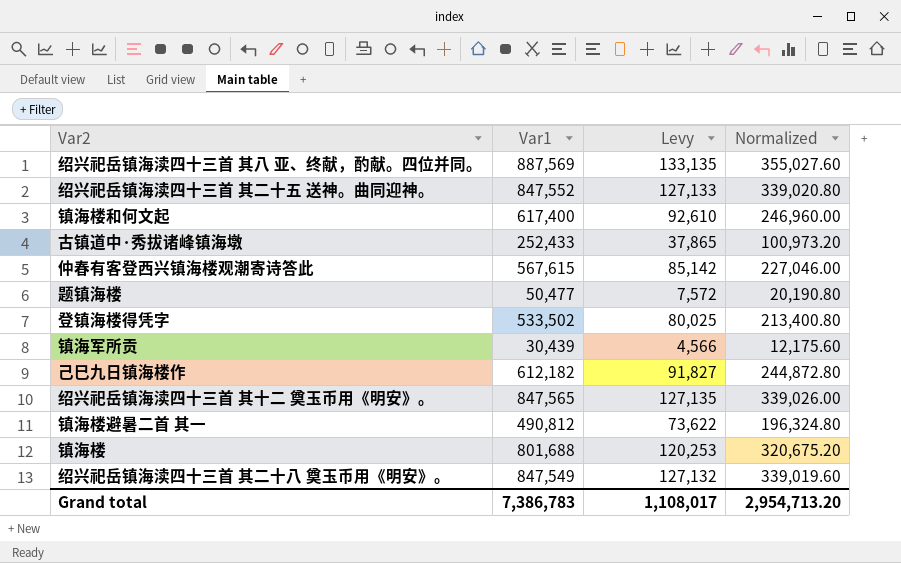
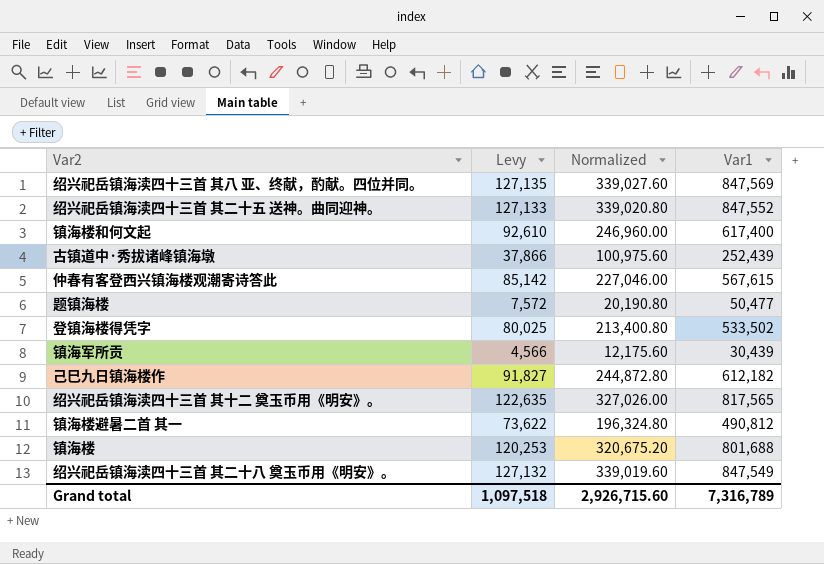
column Var1 | position: 2 -> 4
绍兴祀岳镇海渎四十三首 其八 亚、终献，酌献。四位并同。 | Levy: 133,135 -> 127,135
绍兴祀岳镇海渎四十三首 其八 亚、终献，酌献。四位并同。 | Normalized: 355,027.60 -> 339,027.60
绍兴祀岳镇海渎四十三首 其八 亚、终献，酌献。四位并同。 | Var1: 887,569 -> 847,569
古镇道中·秀拔诸峰镇海墩 | Levy: 37,865 -> 37,866
古镇道中·秀拔诸峰镇海墩 | Normalized: 100,973.20 -> 100,975.60
古镇道中·秀拔诸峰镇海墩 | Var1: 252,433 -> 252,439
绍兴祀岳镇海渎四十三首 其十二 奠玉币用《明安》。 | Levy: 127,135 -> 122,635
绍兴祀岳镇海渎四十三首 其十二 奠玉币用《明安》。 | Normalized: 339,026.00 -> 327,026.00
绍兴祀岳镇海渎四十三首 其十二 奠玉币用《明安》。 | Var1: 847,565 -> 817,565
Grand total | Levy: 1,108,017 -> 1,097,518
Grand total | Normalized: 2,954,713.20 -> 2,926,715.60
Grand total | Var1: 7,386,783 -> 7,316,789

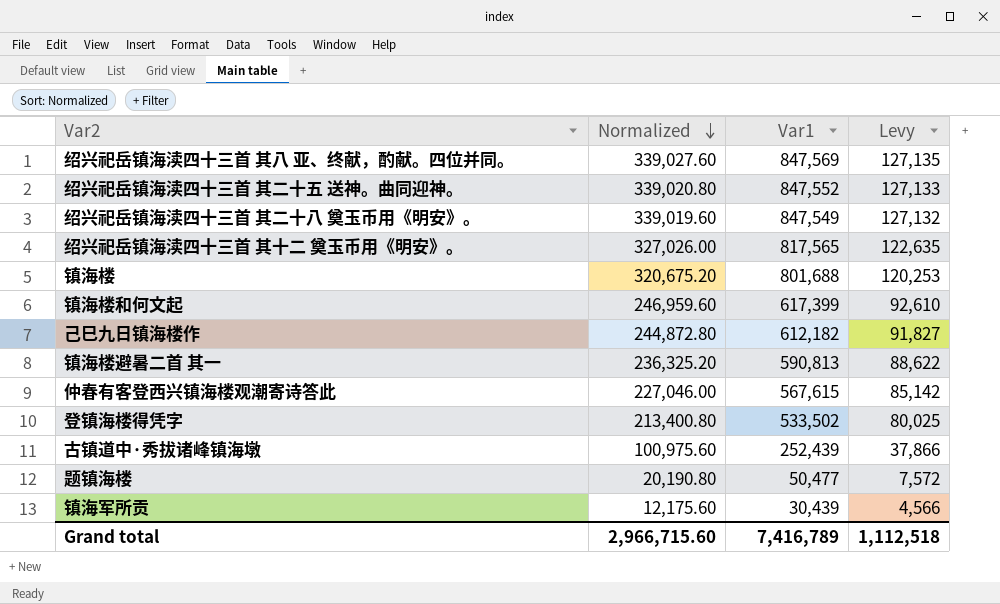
row order: none -> Normalized descending
column Levy | position: 2 -> 4
镇海楼和何文起 | Normalized: 246,960.00 -> 246,959.60
镇海楼和何文起 | Var1: 617,400 -> 617,399
镇海楼避暑二首 其一 | Normalized: 196,324.80 -> 236,325.20
镇海楼避暑二首 其一 | Var1: 490,812 -> 590,813
镇海楼避暑二首 其一 | Levy: 73,622 -> 88,622
Grand total | Normalized: 2,926,715.60 -> 2,966,715.60
Grand total | Var1: 7,316,789 -> 7,416,789
Grand total | Levy: 1,097,518 -> 1,112,518

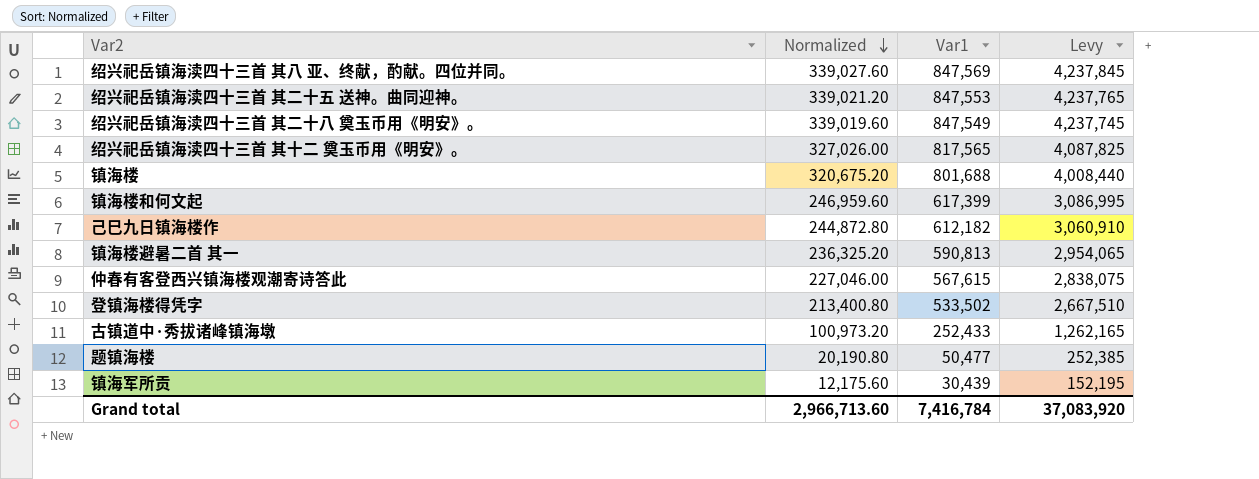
column Levy | formula: [Var1] * 0.15 -> [Var1] * 5
绍兴祀岳镇海渎四十三首 其二十五 送神。曲同迎神。 | Normalized: 339,020.80 -> 339,021.20
绍兴祀岳镇海渎四十三首 其二十五 送神。曲同迎神。 | Var1: 847,552 -> 847,553
古镇道中·秀拔诸峰镇海墩 | Normalized: 100,975.60 -> 100,973.20
古镇道中·秀拔诸峰镇海墩 | Var1: 252,439 -> 252,433
Grand total | Normalized: 2,966,715.60 -> 2,966,713.60
Grand total | Var1: 7,416,789 -> 7,416,784
Grand total | Levy: 1,112,518 -> 37,083,920

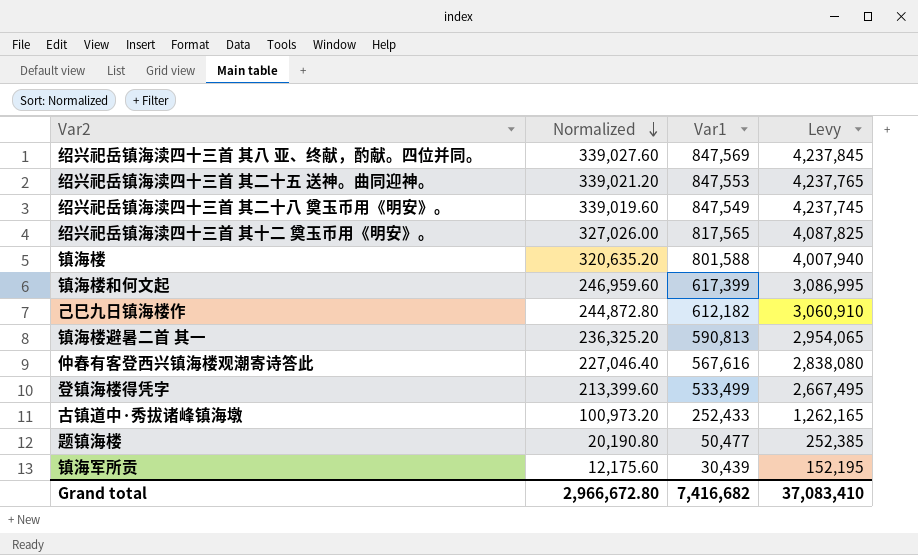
镇海楼 | Normalized: 320,675.20 -> 320,635.20
镇海楼 | Var1: 801,688 -> 801,588
镇海楼 | Levy: 4,008,440 -> 4,007,940
仲春有客登西兴镇海楼观潮寄诗答此 | Normalized: 227,046.00 -> 227,046.40
仲春有客登西兴镇海楼观潮寄诗答此 | Var1: 567,615 -> 567,616
仲春有客登西兴镇海楼观潮寄诗答此 | Levy: 2,838,075 -> 2,838,080
登镇海楼得凭字 | Normalized: 213,400.80 -> 213,399.60
登镇海楼得凭字 | Var1: 533,502 -> 533,499
登镇海楼得凭字 | Levy: 2,667,510 -> 2,667,495
Grand total | Normalized: 2,966,713.60 -> 2,966,672.80
Grand total | Var1: 7,416,784 -> 7,416,682
Grand total | Levy: 37,083,920 -> 37,083,410

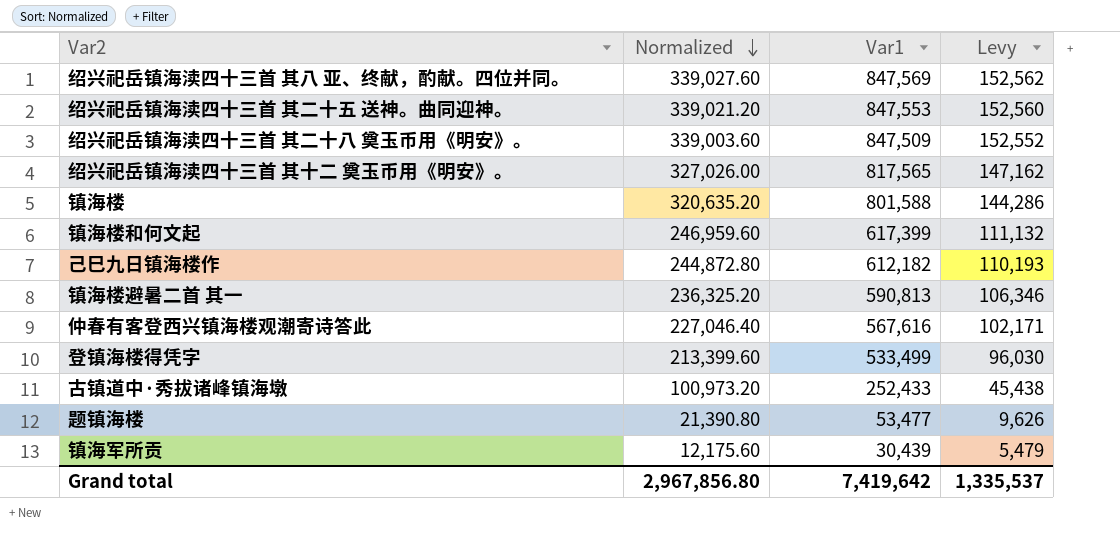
column Levy | formula: [Var1] * 5 -> [Var1] * 0.18
绍兴祀岳镇海渎四十三首 其二十八 奠玉币用《明安》。 | Normalized: 339,019.60 -> 339,003.60
绍兴祀岳镇海渎四十三首 其二十八 奠玉币用《明安》。 | Var1: 847,549 -> 847,509
题镇海楼 | Normalized: 20,190.80 -> 21,390.80
题镇海楼 | Var1: 50,477 -> 53,477
Grand total | Normalized: 2,966,672.80 -> 2,967,856.80
Grand total | Var1: 7,416,682 -> 7,419,642
Grand total | Levy: 37,083,410 -> 1,335,537

